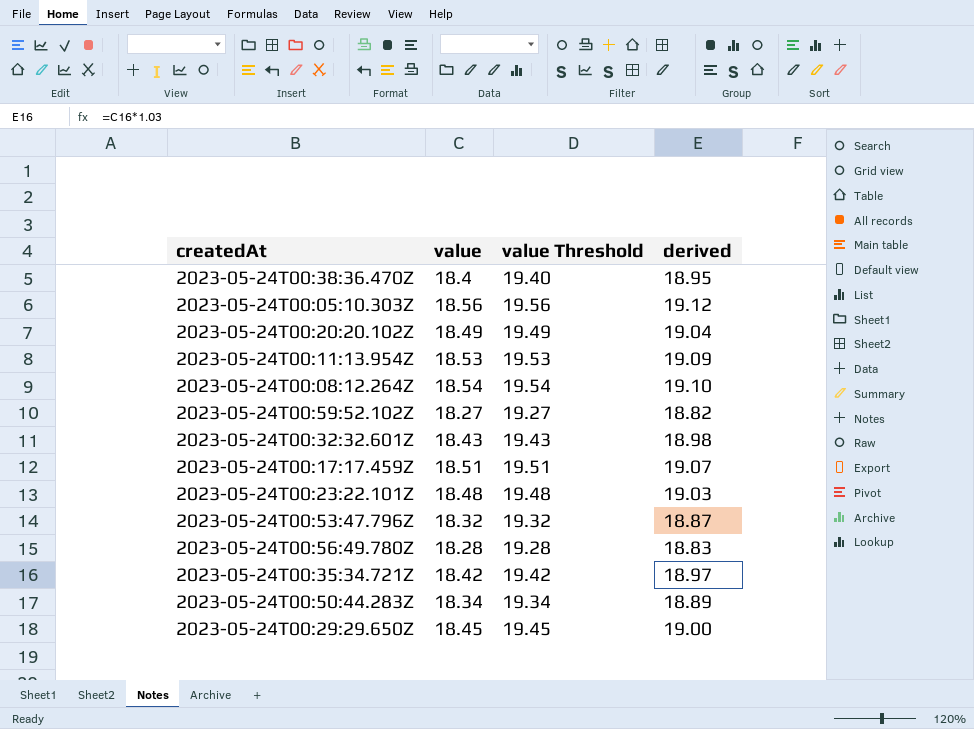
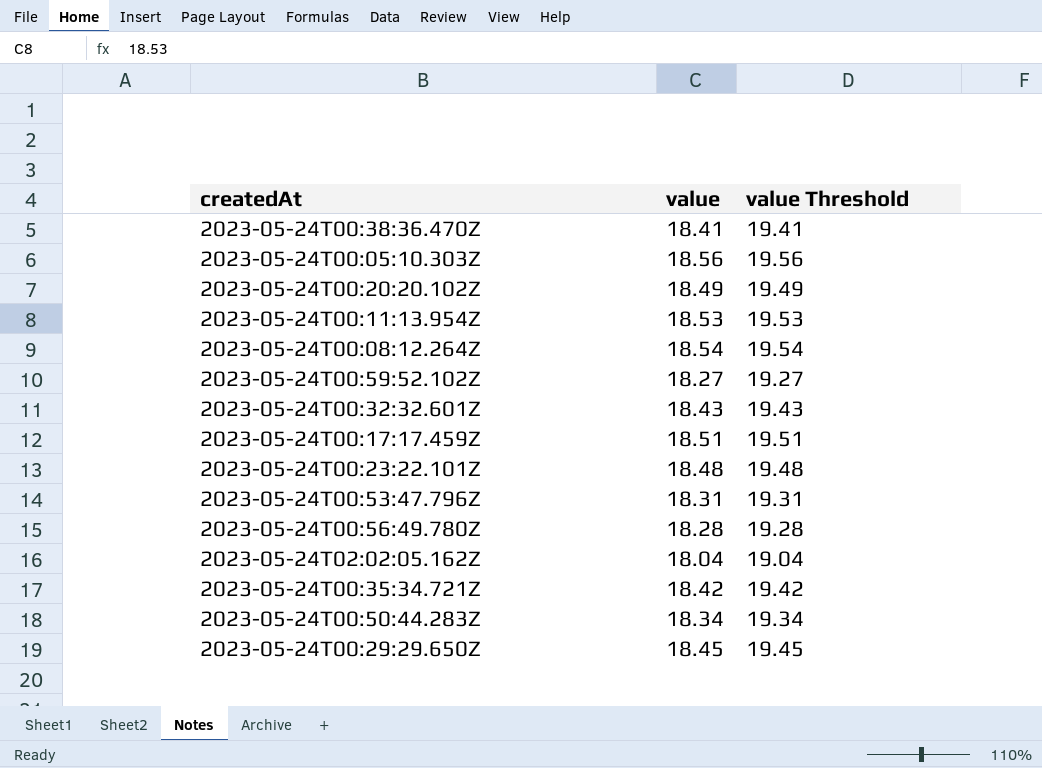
column derived | formula: [value] * 1.03 -> none
2023-05-24T00:38:36.470Z | value: 18.4 -> 18.41
2023-05-24T00:38:36.470Z | value Threshold: 19.40 -> 19.41
2023-05-24T00:53:47.796Z | value: 18.32 -> 18.31
2023-05-24T00:53:47.796Z | value Threshold: 19.32 -> 19.31
row 2023-05-24T02:02:05.162Z: none -> 18.04 | 19.04

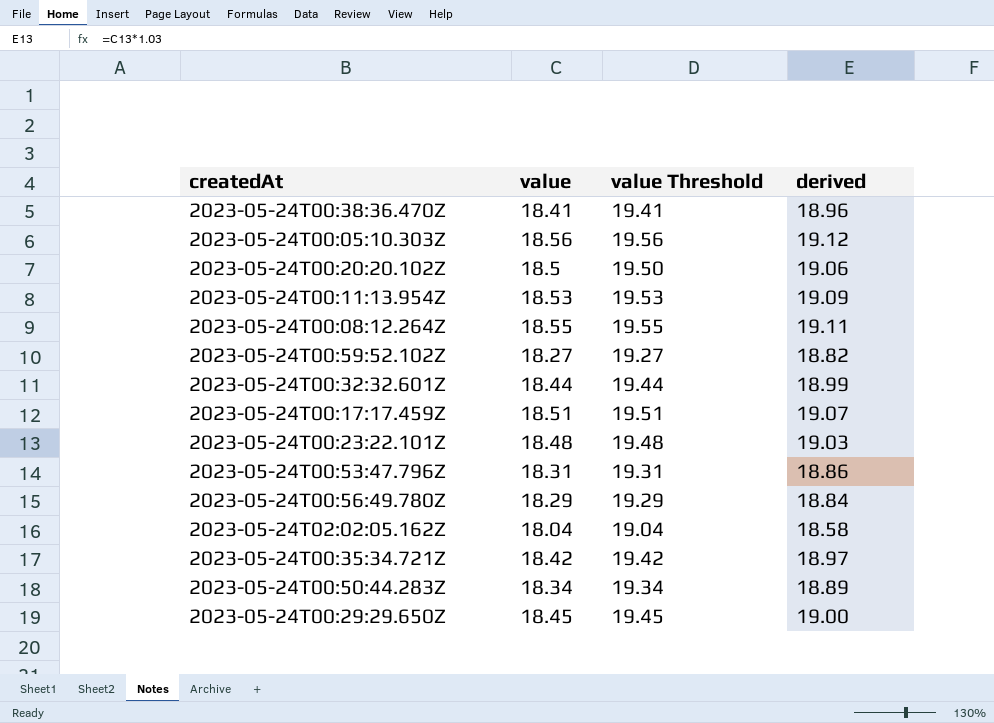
column derived | formula: none -> [value] * 1.03
2023-05-24T00:20:20.102Z | value: 18.49 -> 18.5
2023-05-24T00:20:20.102Z | value Threshold: 19.49 -> 19.50
2023-05-24T00:08:12.264Z | value: 18.54 -> 18.55
2023-05-24T00:08:12.264Z | value Threshold: 19.54 -> 19.55
2023-05-24T00:32:32.601Z | value: 18.43 -> 18.44
2023-05-24T00:32:32.601Z | value Threshold: 19.43 -> 19.44
2023-05-24T00:56:49.780Z | value: 18.28 -> 18.29
2023-05-24T00:56:49.780Z | value Threshold: 19.28 -> 19.29

